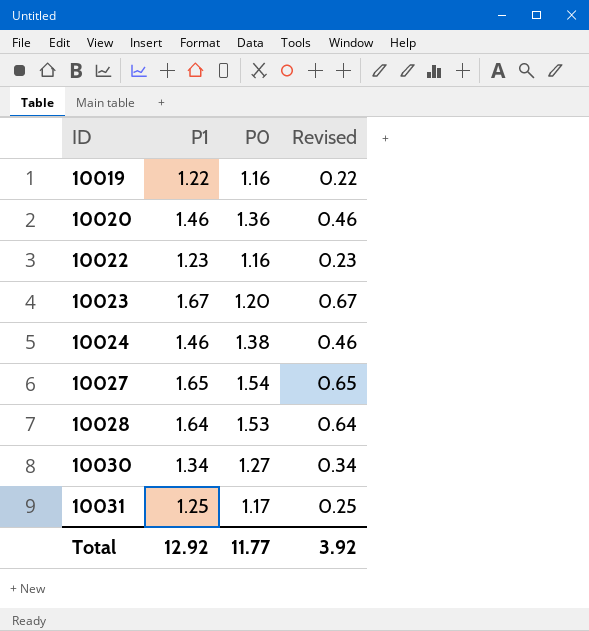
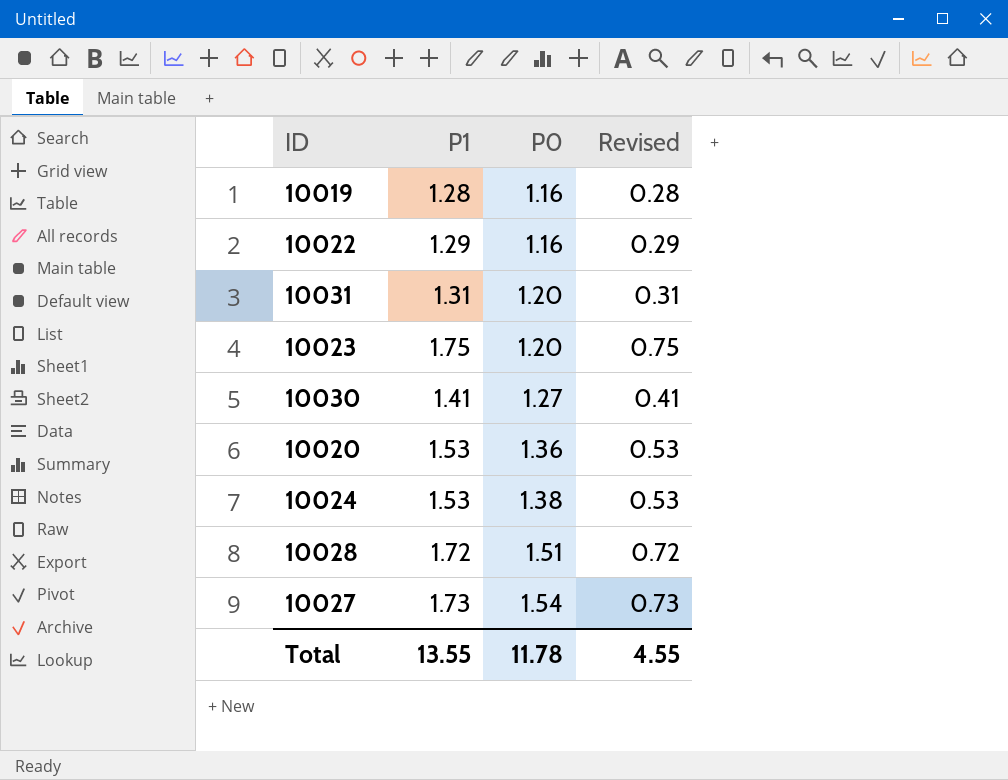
row order: ID ascending -> P0 ascending
10019 | P1: 1.22 -> 1.28
10019 | Revised: 0.22 -> 0.28
10022 | P1: 1.23 -> 1.29
10022 | Revised: 0.23 -> 0.29
10031 | P1: 1.25 -> 1.31
10031 | P0: 1.17 -> 1.20
10031 | Revised: 0.25 -> 0.31
10023 | P1: 1.67 -> 1.75
10023 | Revised: 0.67 -> 0.75
10030 | P1: 1.34 -> 1.41
10030 | Revised: 0.34 -> 0.41
10020 | P1: 1.46 -> 1.53
10020 | Revised: 0.46 -> 0.53
10024 | P1: 1.46 -> 1.53
10024 | Revised: 0.46 -> 0.53
10028 | P1: 1.64 -> 1.72
10028 | P0: 1.53 -> 1.51
10028 | Revised: 0.64 -> 0.72
10027 | P1: 1.65 -> 1.73
10027 | Revised: 0.65 -> 0.73
Total | P1: 12.92 -> 13.55
Total | P0: 11.77 -> 11.78
Total | Revised: 3.92 -> 4.55

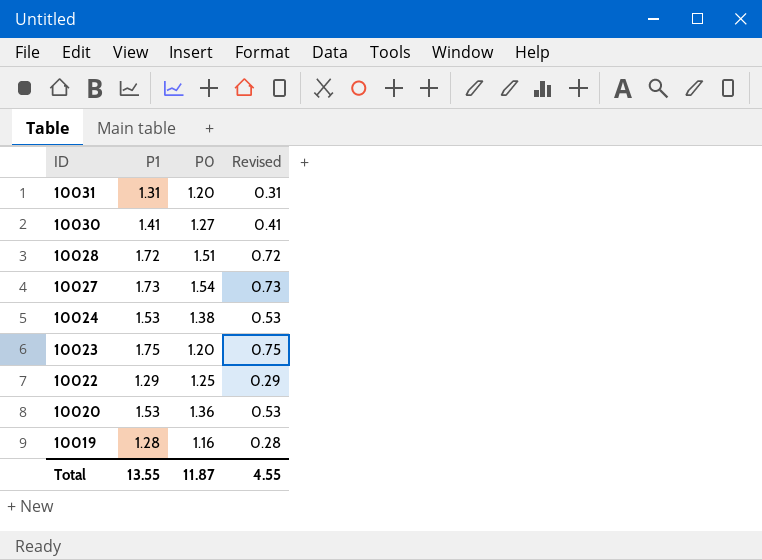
row order: P0 ascending -> ID descending
10022 | P0: 1.16 -> 1.25
Total | P0: 11.78 -> 11.87

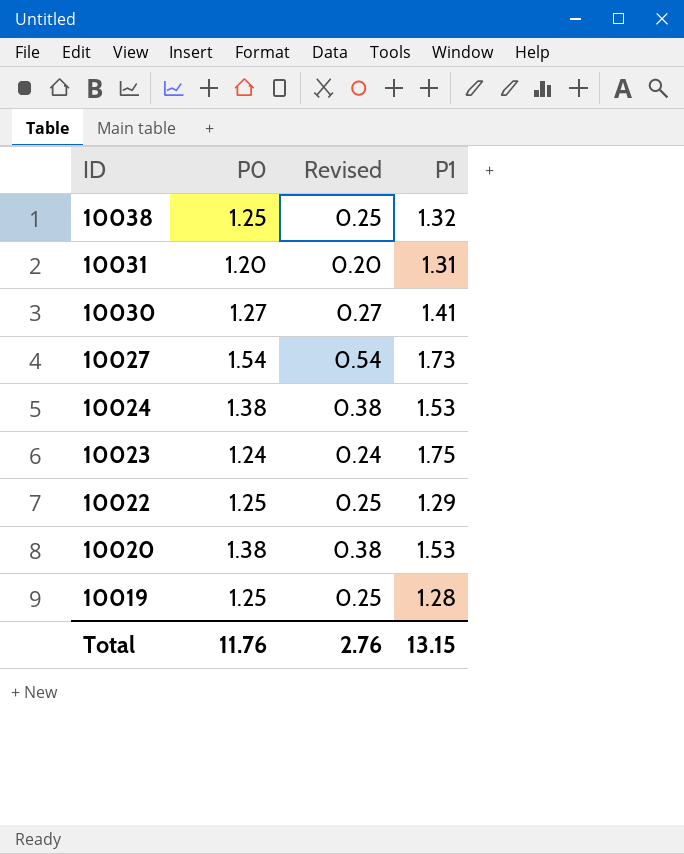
column Revised | formula: [P1] - 1 -> [P0] - 1
column P1 | position: 2 -> 4
row 10028: 1.72 | 1.51 | 0.72 -> none
row 10038: none -> 1.25 | 0.25 | 1.32
10023 | P0: 1.20 -> 1.24
10020 | P0: 1.36 -> 1.38
10019 | P0: 1.16 -> 1.25
Total | P0: 11.87 -> 11.76
Total | Revised: 4.55 -> 2.76
Total | P1: 13.55 -> 13.15

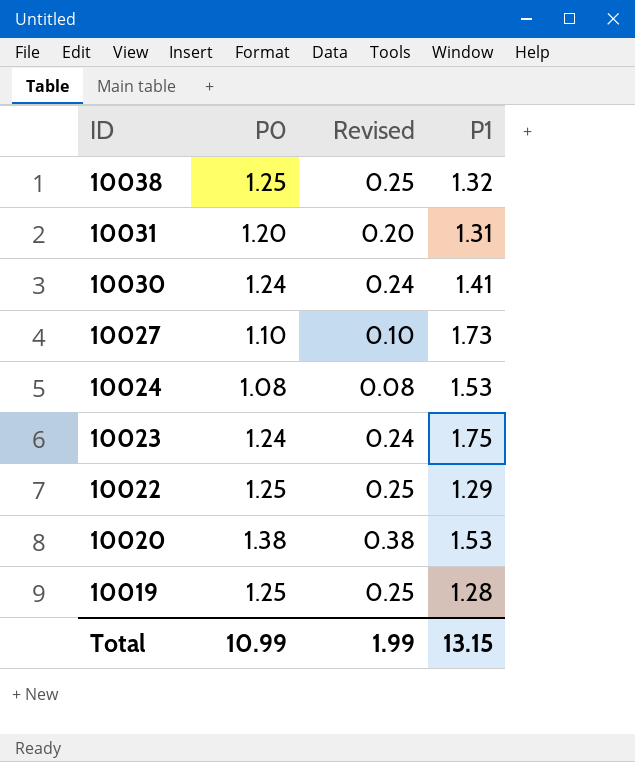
10030 | P0: 1.27 -> 1.24
10030 | Revised: 0.27 -> 0.24
10027 | P0: 1.54 -> 1.10
10027 | Revised: 0.54 -> 0.10
10024 | P0: 1.38 -> 1.08
10024 | Revised: 0.38 -> 0.08
Total | P0: 11.76 -> 10.99
Total | Revised: 2.76 -> 1.99

